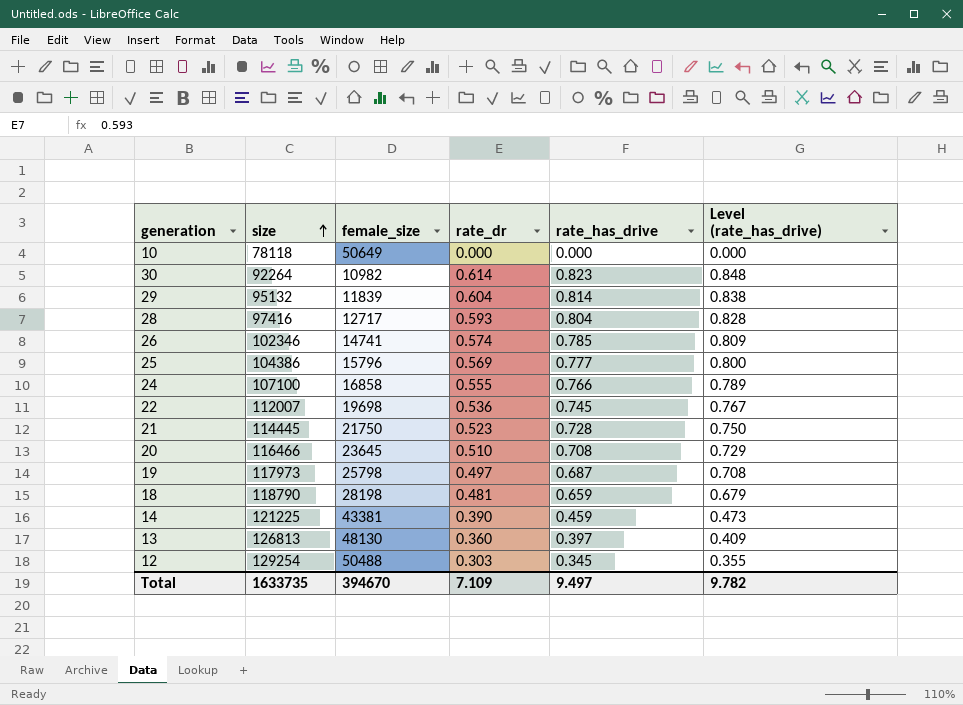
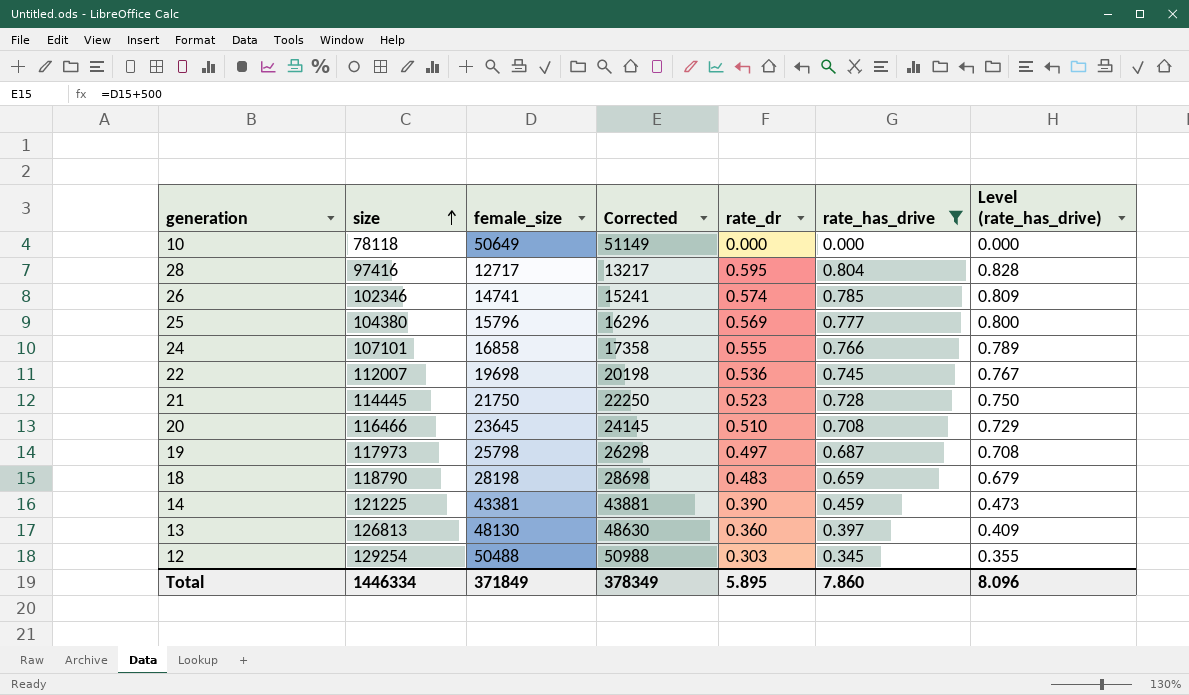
filter: none -> rate_has_drive <= 0.804
column Corrected | formula: none -> [female_size] + 500
28 | rate_dr: 0.593 -> 0.595
25 | size: 104386 -> 104380
24 | size: 107100 -> 107101
18 | rate_dr: 0.481 -> 0.483
Total | size: 1633735 -> 1446334
Total | female_size: 394670 -> 371849
Total | rate_dr: 7.109 -> 5.895
Total | rate_has_drive: 9.497 -> 7.860
Total | Level (rate_has_drive): 9.782 -> 8.096

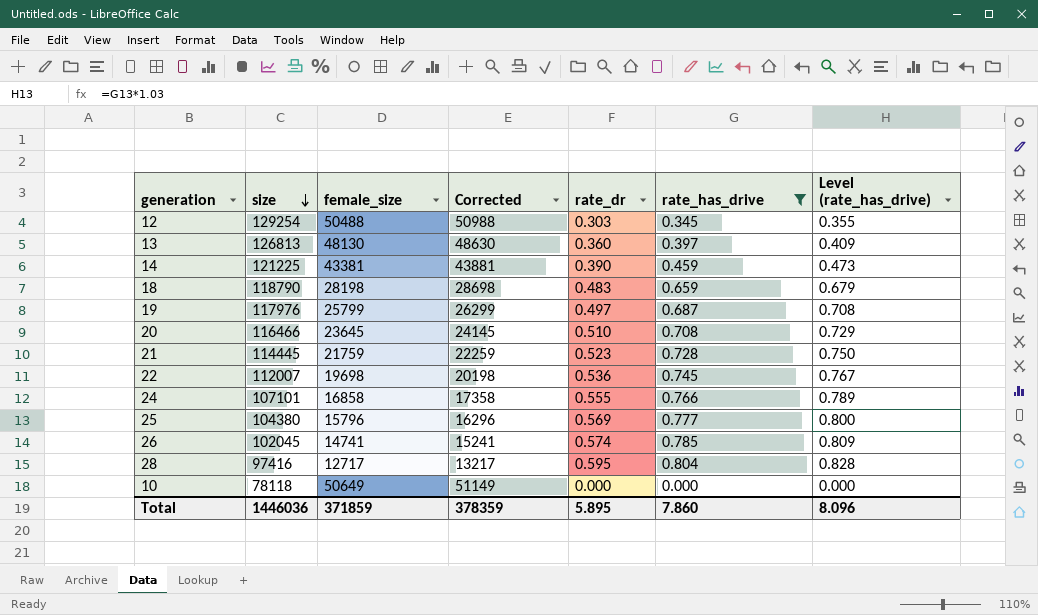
row order: size ascending -> size descending
19 | size: 117973 -> 117976
19 | female_size: 25798 -> 25799
19 | Corrected: 26298 -> 26299
21 | female_size: 21750 -> 21759
21 | Corrected: 22250 -> 22259
26 | size: 102346 -> 102045
Total | size: 1446334 -> 1446036
Total | female_size: 371849 -> 371859
Total | Corrected: 378349 -> 378359

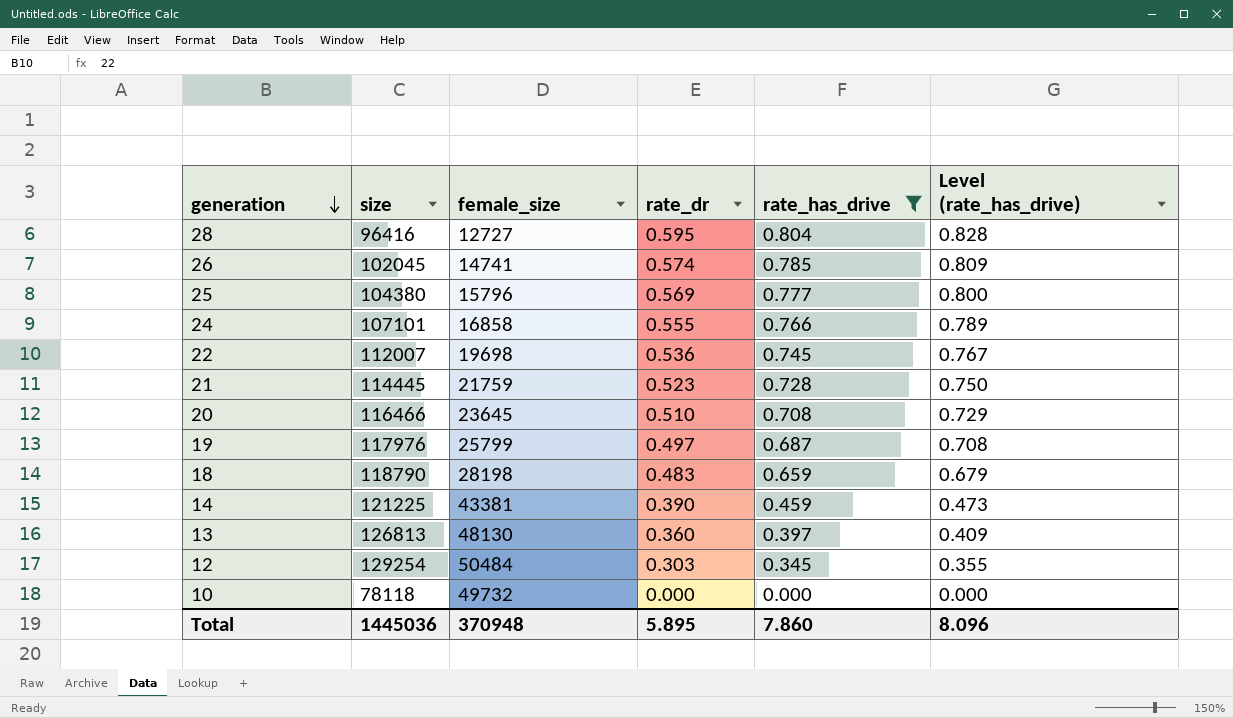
row order: size descending -> generation descending
column Corrected | formula: [female_size] + 500 -> none
28 | size: 97416 -> 96416
28 | female_size: 12717 -> 12727
12 | female_size: 50488 -> 50484
10 | female_size: 50649 -> 49732
Total | size: 1446036 -> 1445036
Total | female_size: 371859 -> 370948

